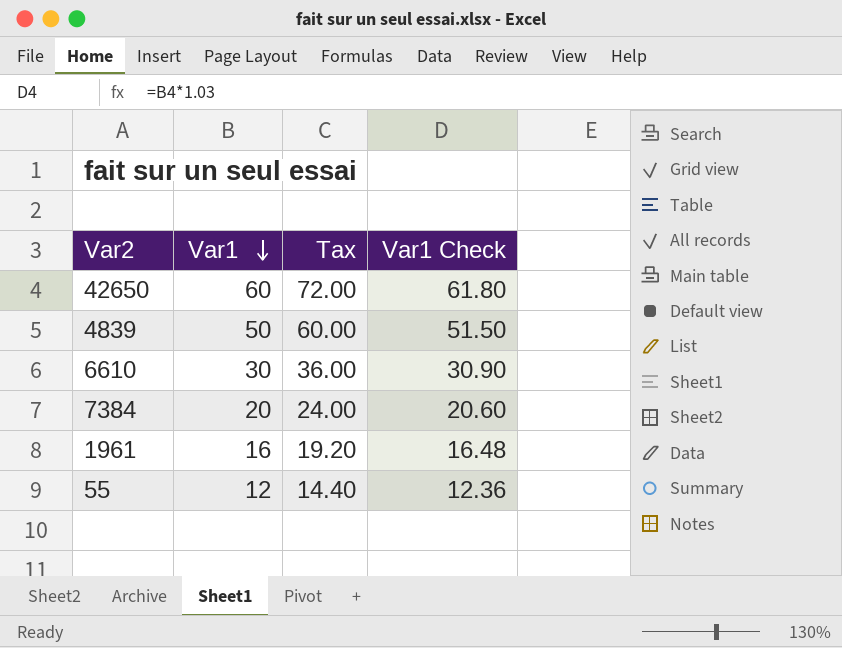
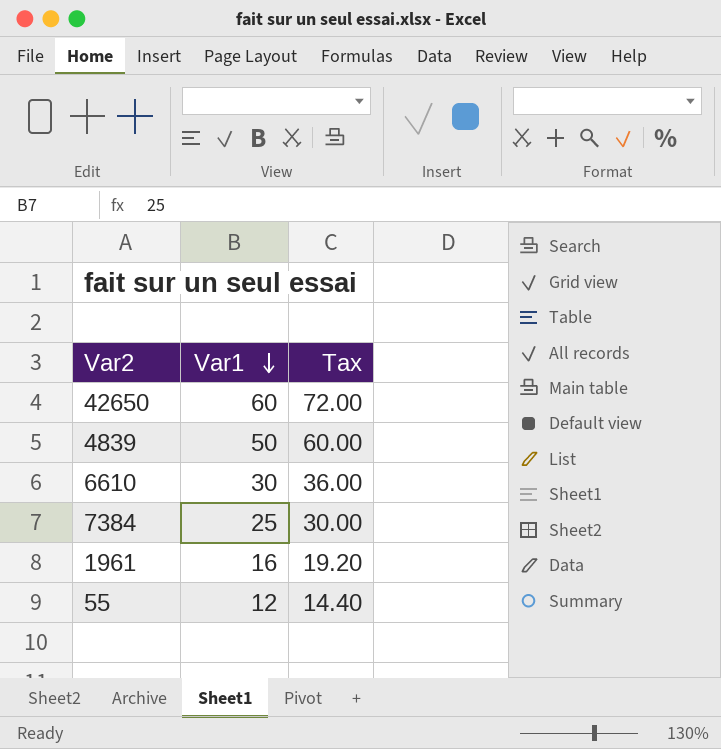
column Var1 Check | formula: [Var1] * 1.03 -> none
7384 | Var1: 20 -> 25
7384 | Tax: 24.00 -> 30.00

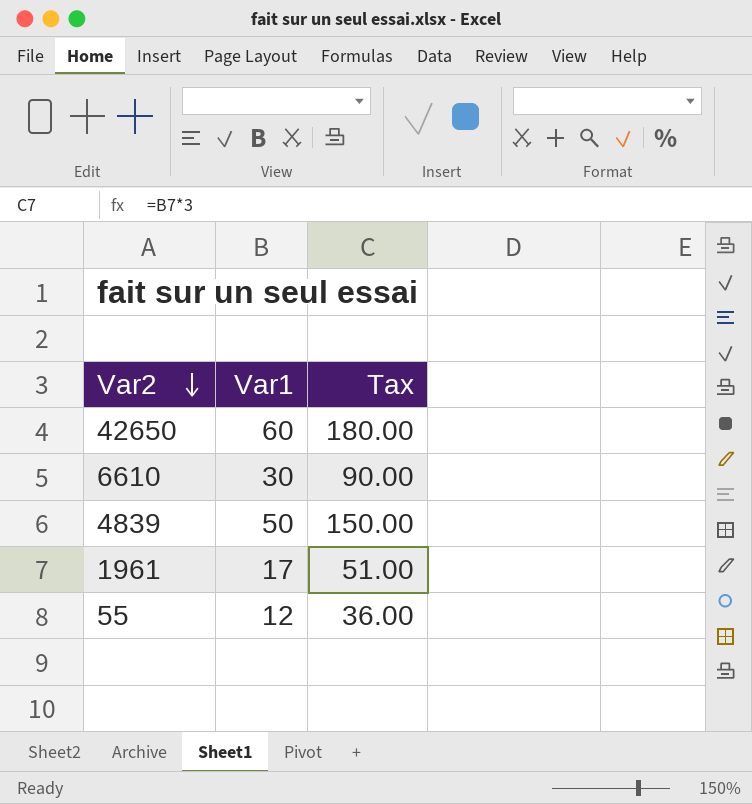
row order: Var1 descending -> Var2 descending
column Tax | formula: [Var1] * 1.2 -> [Var1] * 3
row 7384: 25 | 30.00 -> none
1961 | Var1: 16 -> 17

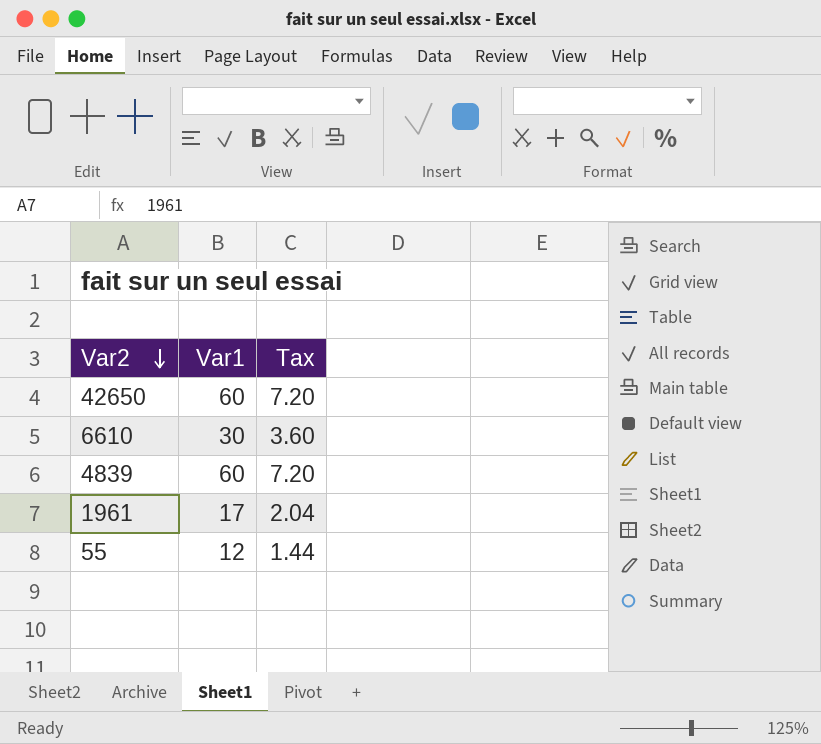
column Tax | formula: [Var1] * 3 -> [Var1] * 0.12
4839 | Var1: 50 -> 60

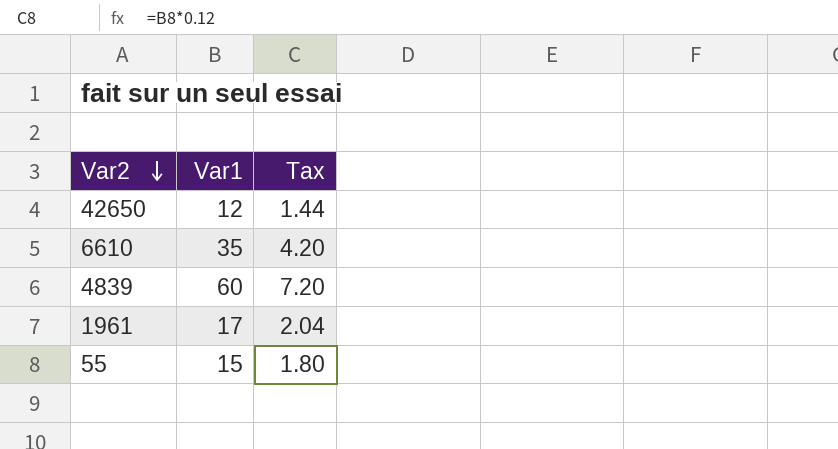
42650 | Var1: 60 -> 12
42650 | Tax: 7.20 -> 1.44
6610 | Var1: 30 -> 35
6610 | Tax: 3.60 -> 4.20
55 | Var1: 12 -> 15
55 | Tax: 1.44 -> 1.80

